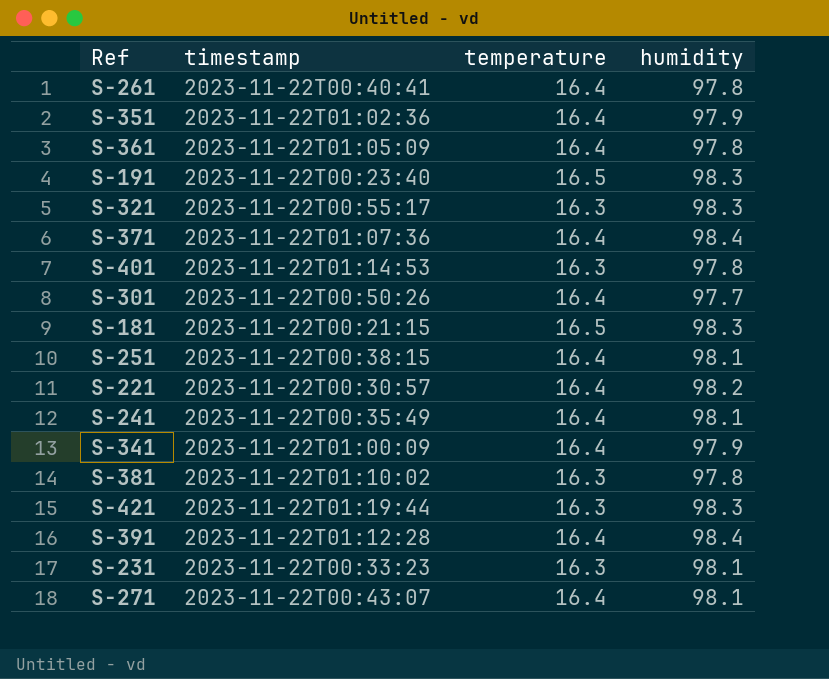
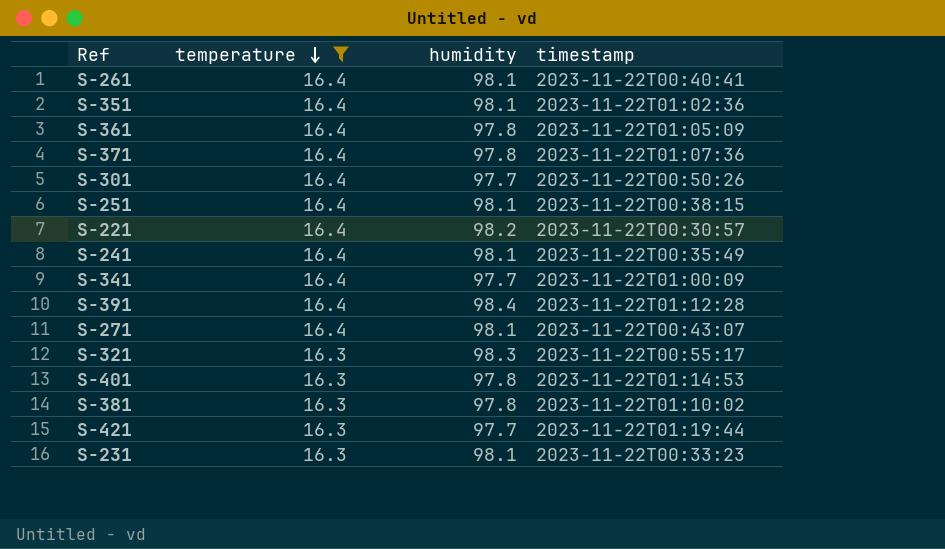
filter: none -> temperature != 16.5
row order: none -> temperature descending
column timestamp | position: 2 -> 4
S-261 | humidity: 97.8 -> 98.1
S-351 | humidity: 97.9 -> 98.1
S-371 | humidity: 98.4 -> 97.8
S-341 | humidity: 97.9 -> 97.7
S-421 | humidity: 98.3 -> 97.7

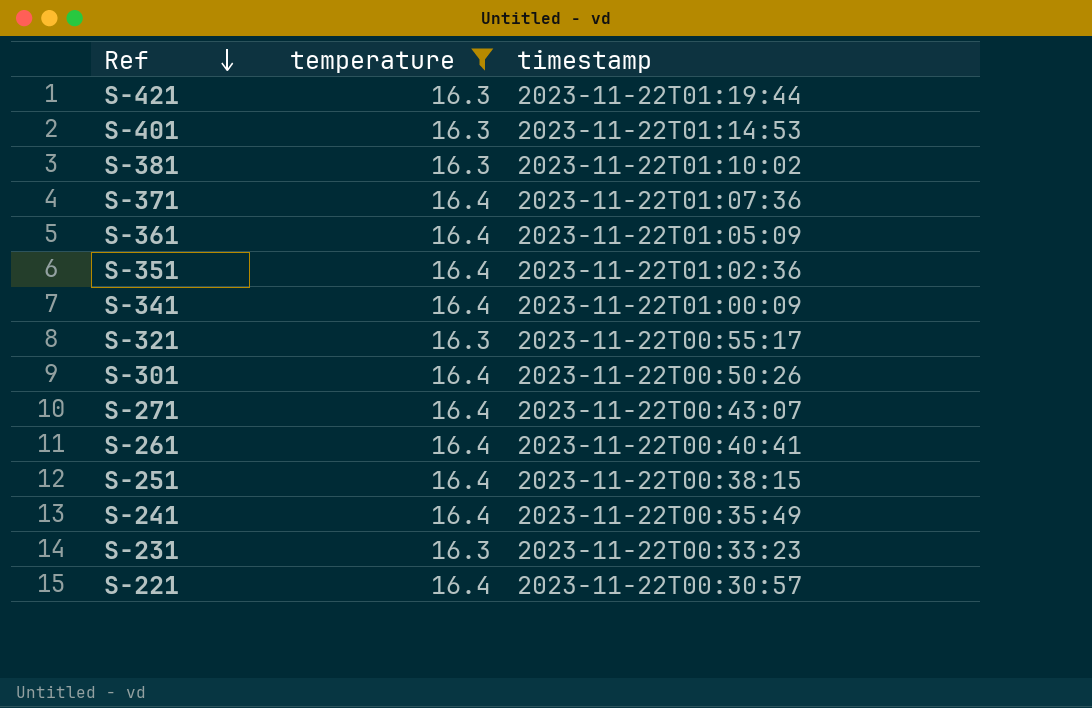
row order: temperature descending -> Ref descending
column humidity | position: 3 -> none
row S-391: 16.4 | 98.4 | 2023-11-22T01:12:28 -> none

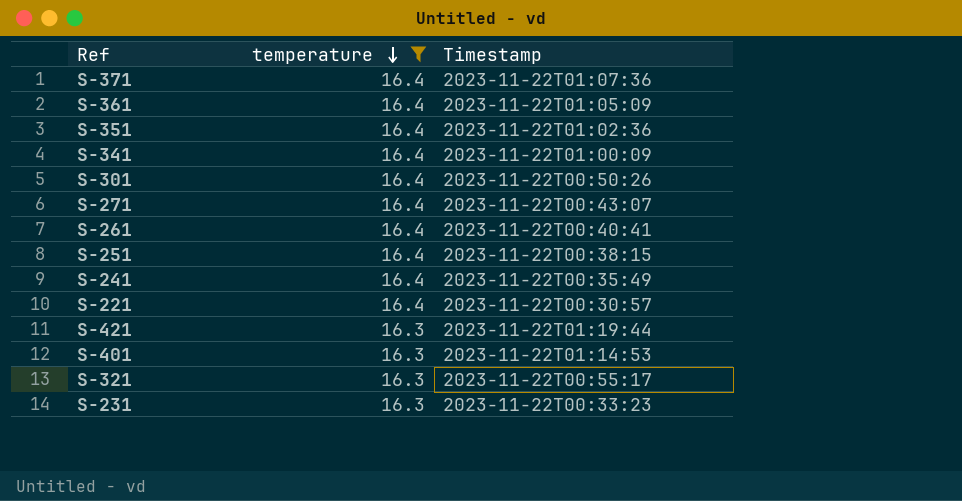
row order: Ref descending -> temperature descending
column name: timestamp -> Timestamp
row S-381: 16.3 | 2023-11-22T01:10:02 -> none

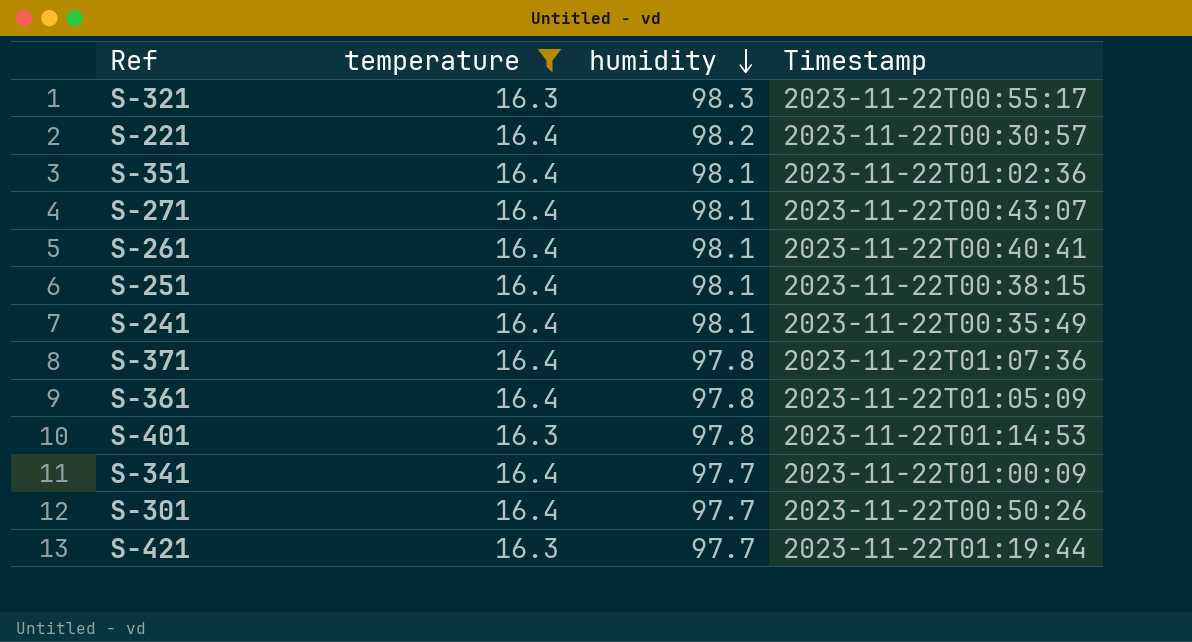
row order: temperature descending -> humidity descending
column humidity | position: none -> 3
row S-231: 16.3 | 2023-11-22T00:33:23 -> none

